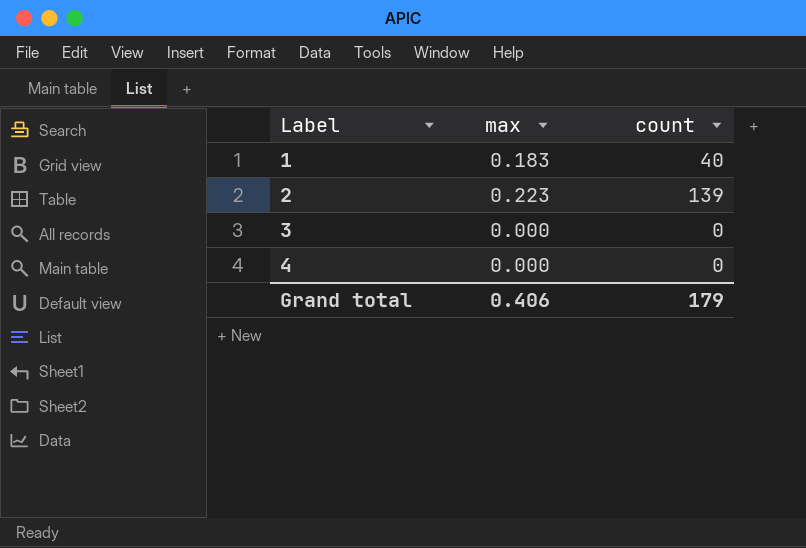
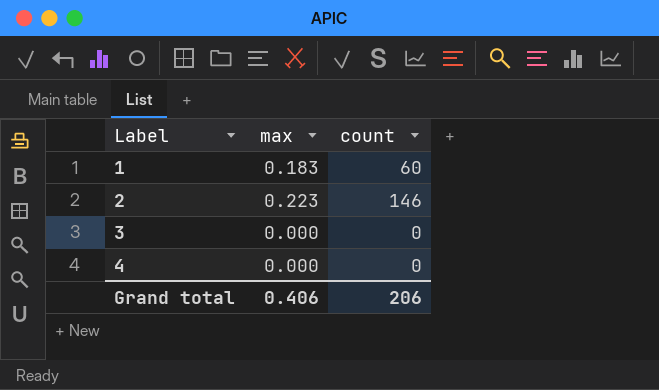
1 | count: 40 -> 60
2 | count: 139 -> 146
Grand total | count: 179 -> 206

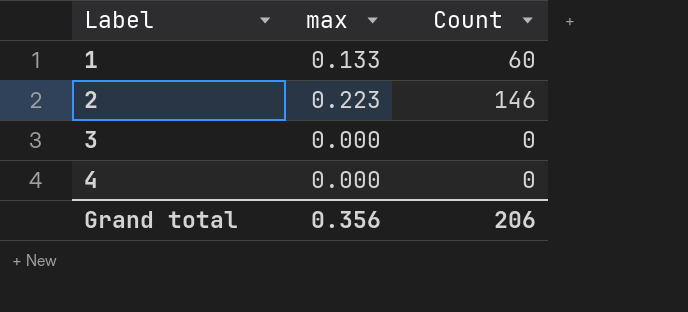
column name: count -> Count
1 | max: 0.183 -> 0.133
Grand total | max: 0.406 -> 0.356

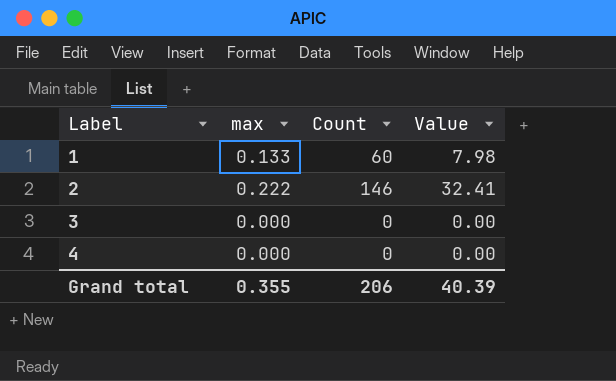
column Value | formula: none -> [max] * [Count]
2 | max: 0.223 -> 0.222
Grand total | max: 0.356 -> 0.355

